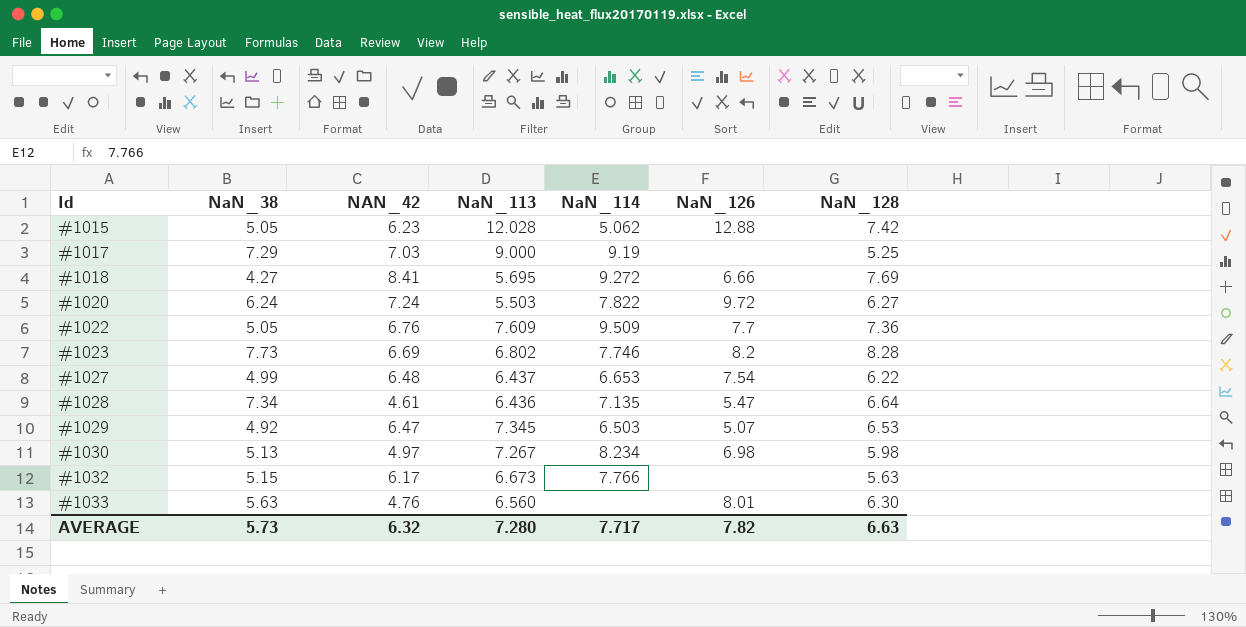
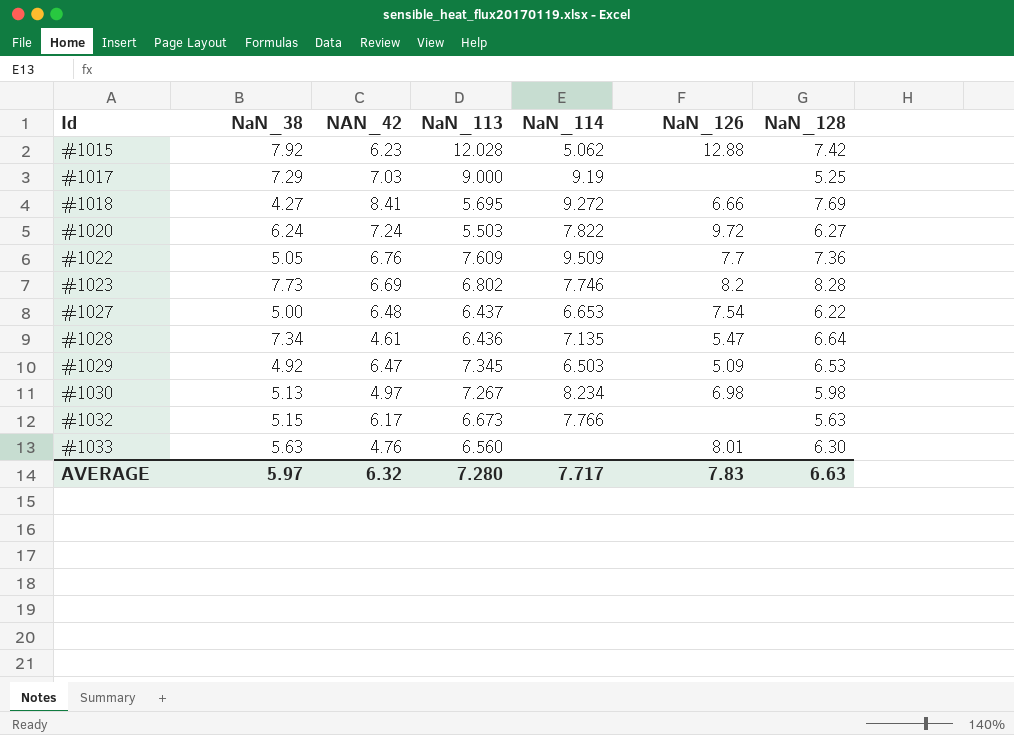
#1015 | NaN_38: 5.05 -> 7.92
#1027 | NaN_38: 4.99 -> 5.00
#1029 | NaN_126: 5.07 -> 5.09
AVERAGE | NaN_38: 5.73 -> 5.97
AVERAGE | NaN_126: 7.82 -> 7.83

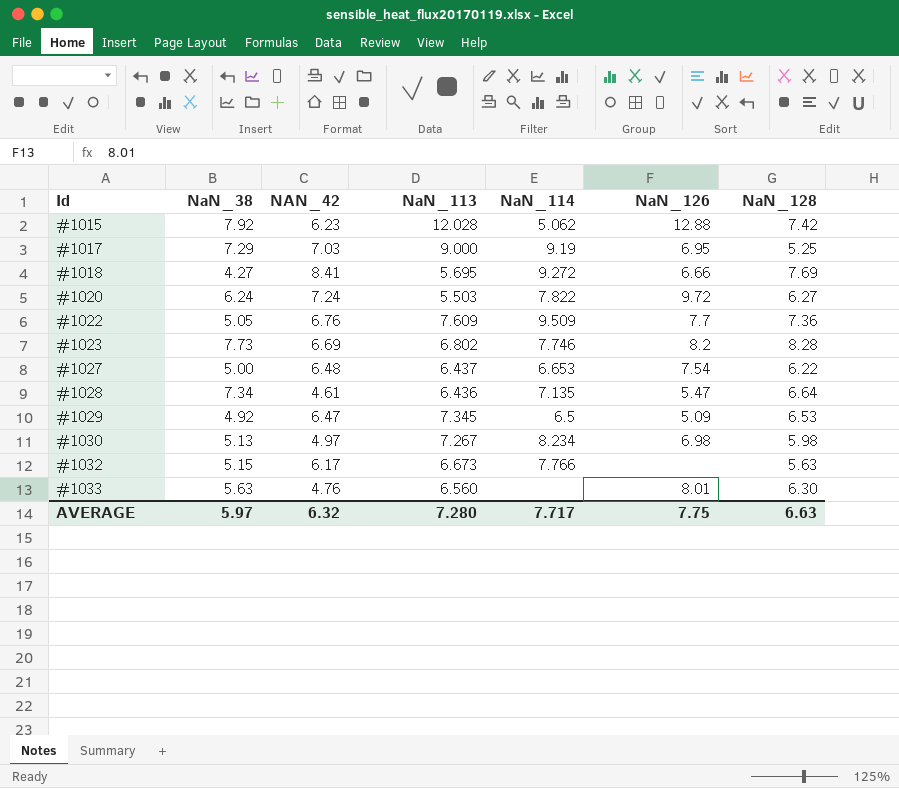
#1017 | NaN_126: none -> 6.95
#1029 | NaN_114: 6.503 -> 6.5
AVERAGE | NaN_126: 7.83 -> 7.75

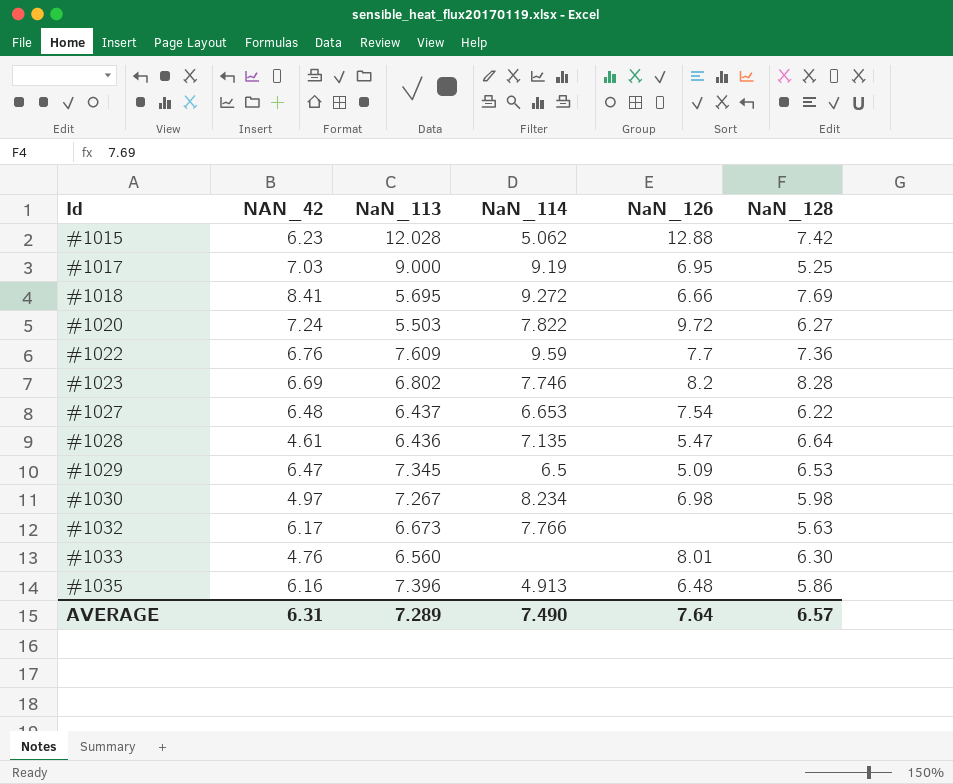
column NaN_38 | position: 2 -> none
#1022 | NaN_114: 9.509 -> 9.59
row #1035: none -> 6.16 | 7.396 | 4.913 | 6.48 | 5.86
AVERAGE | NAN_42: 6.32 -> 6.31
AVERAGE | NaN_113: 7.280 -> 7.289
AVERAGE | NaN_114: 7.717 -> 7.490
AVERAGE | NaN_126: 7.75 -> 7.64
AVERAGE | NaN_128: 6.63 -> 6.57

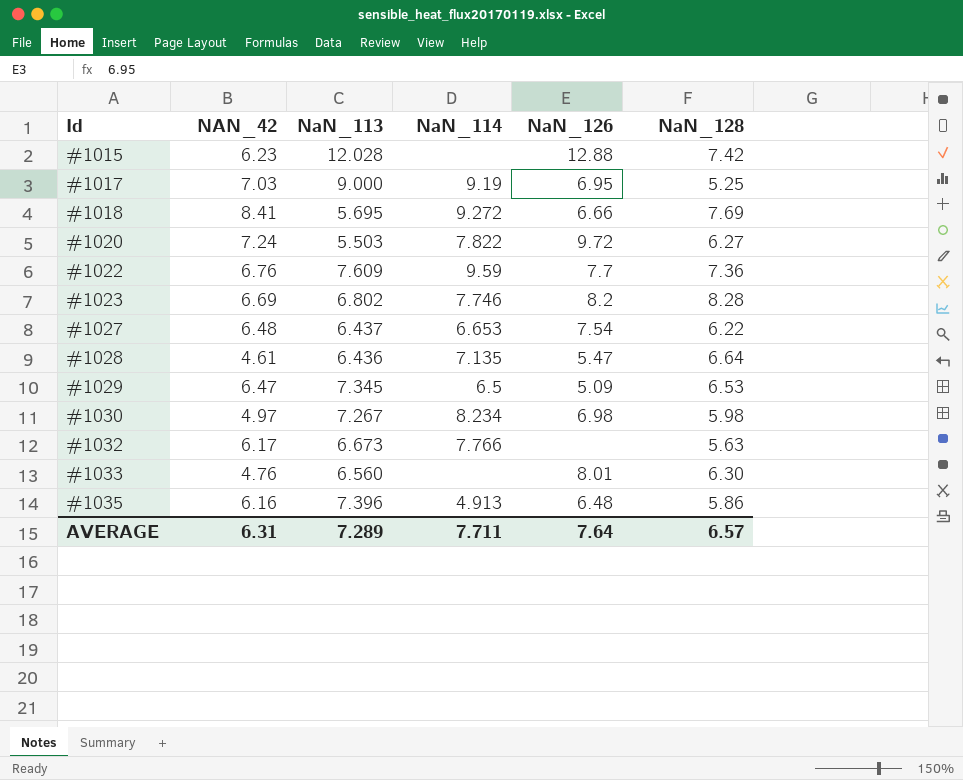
#1015 | NaN_114: 5.062 -> none
AVERAGE | NaN_114: 7.490 -> 7.711

